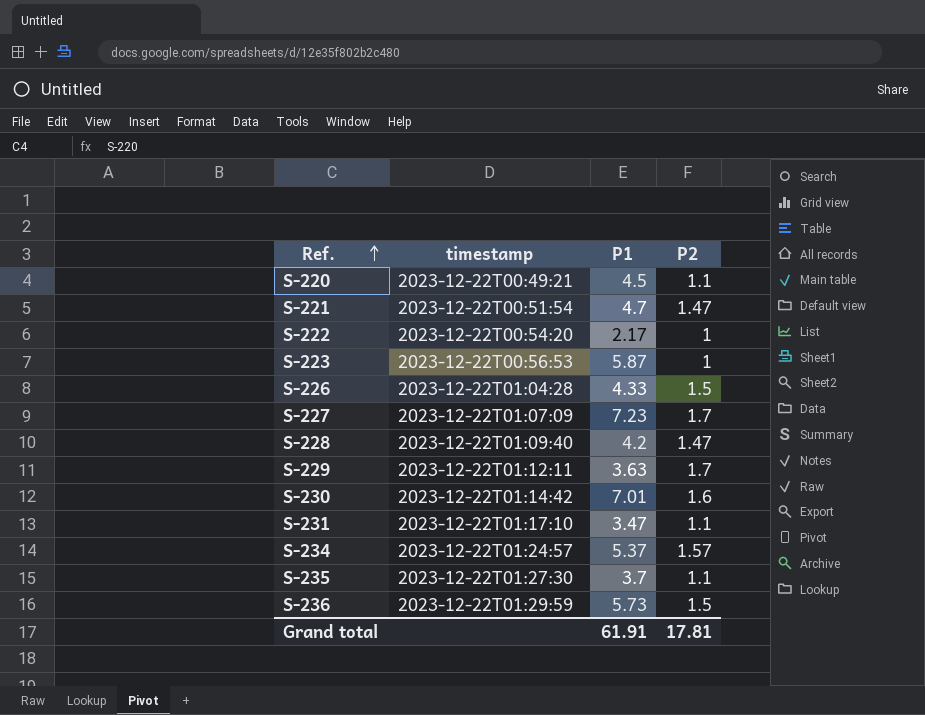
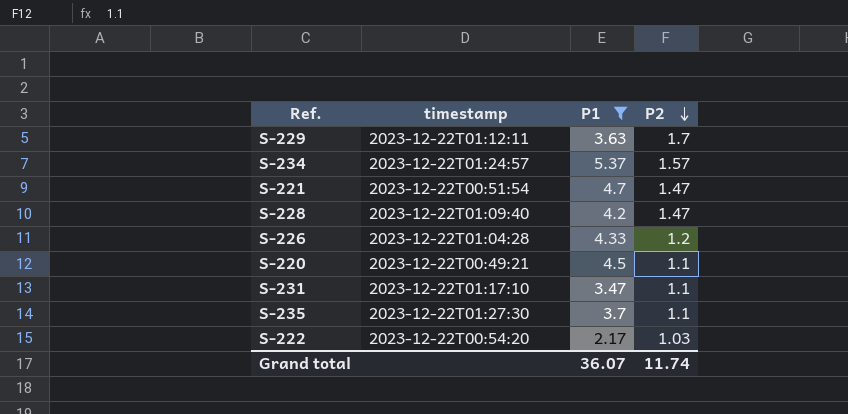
filter: none -> P1 <= 5.37
row order: Ref. ascending -> P2 descending
S-226 | P2: 1.5 -> 1.2
S-222 | P2: 1 -> 1.03
Grand total | P1: 61.91 -> 36.07
Grand total | P2: 17.81 -> 11.74

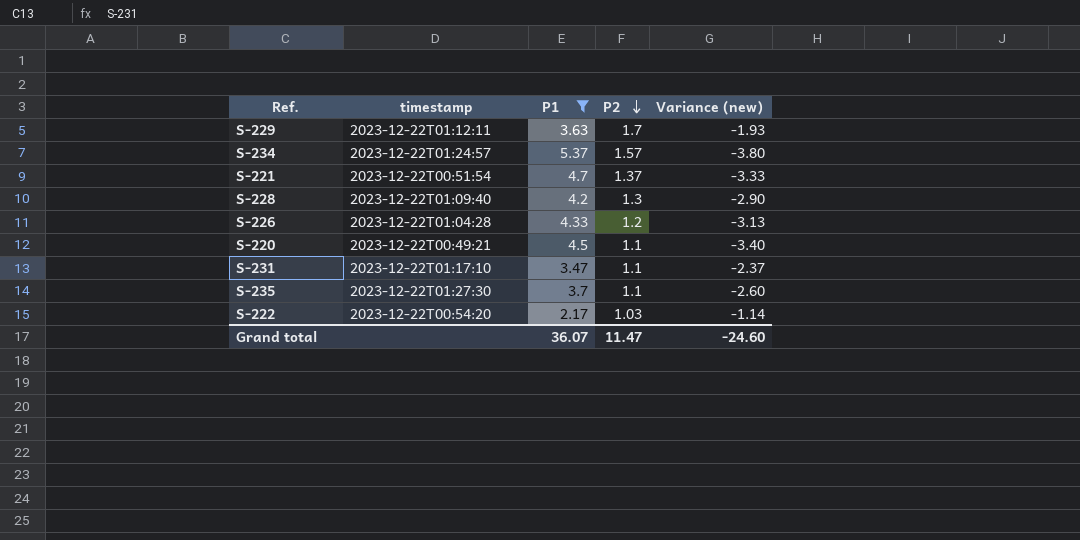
column Variance (new) | formula: none -> [P2] - [P1]
S-221 | P2: 1.47 -> 1.37
S-228 | P2: 1.47 -> 1.3
Grand total | P2: 11.74 -> 11.47

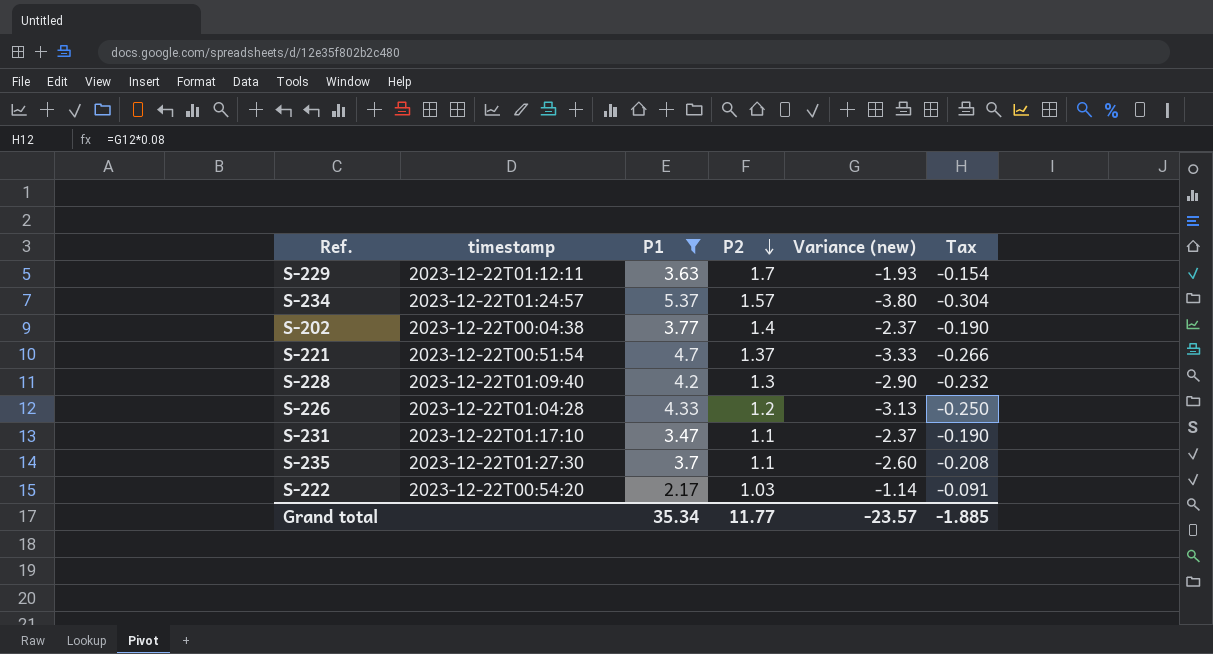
column Tax | formula: none -> [Variance (new)] * 0.08
row S-220: 2023-12-22T00:49:21 | 4.5 | 1.1 | -3.40 -> none
row S-202: none -> 2023-12-22T00:04:38 | 3.77 | 1.4 | -2.37 | -0.190
Grand total | P1: 36.07 -> 35.34
Grand total | P2: 11.47 -> 11.77
Grand total | Variance (new): -24.60 -> -23.57

